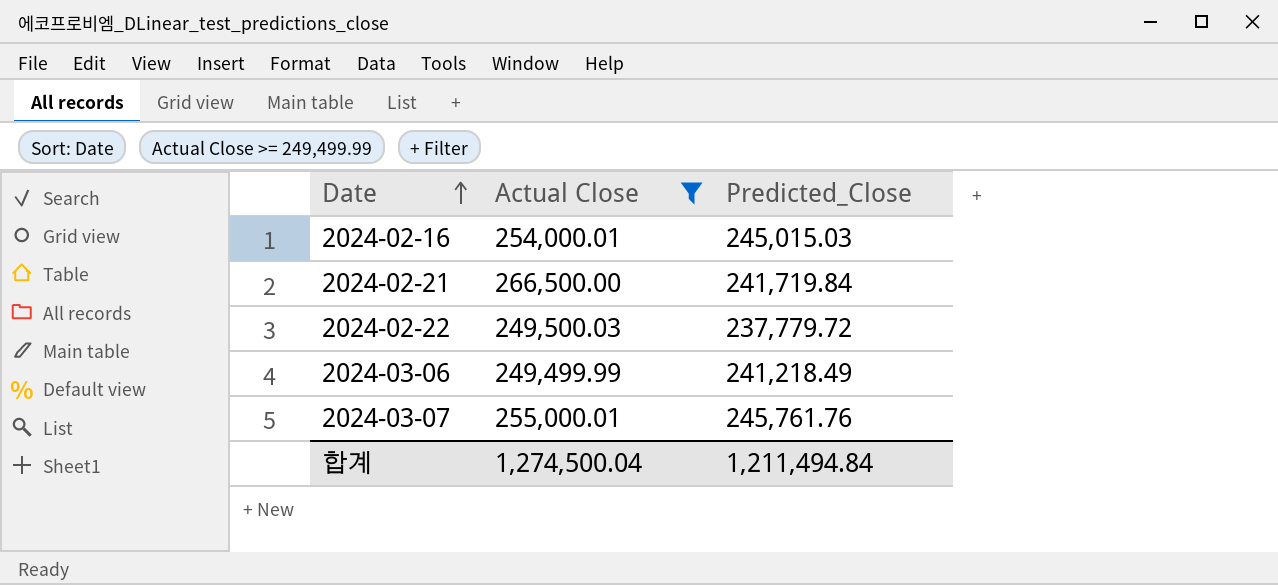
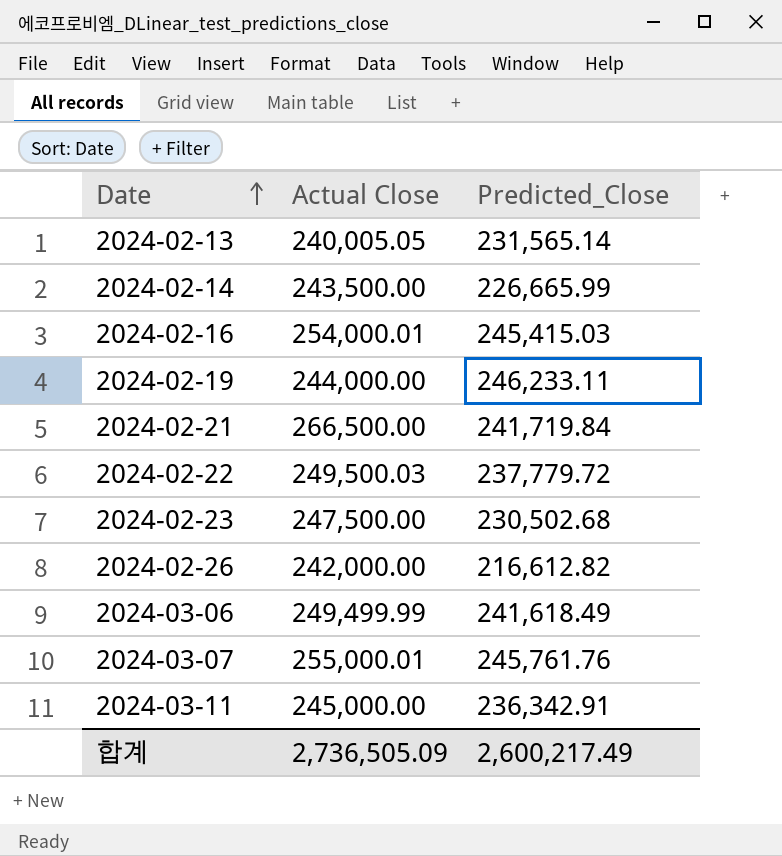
filter: Actual Close >= 249,499.99 -> none
2024-02-16 | Predicted_Close: 245,015.03 -> 245,415.03
2024-03-06 | Predicted_Close: 241,218.49 -> 241,618.49
합계 | Actual Close: 1,274,500.04 -> 2,736,505.09
합계 | Predicted_Close: 1,211,494.84 -> 2,600,217.49

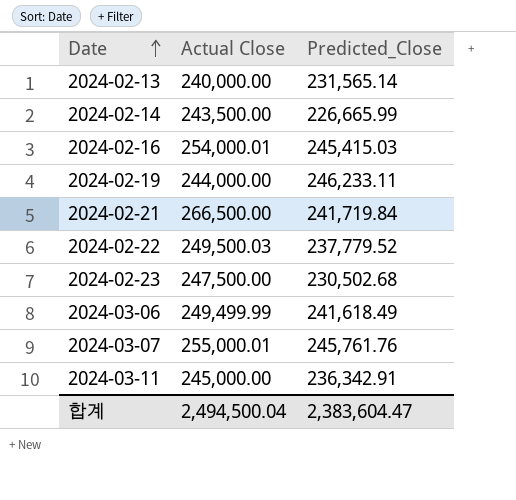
row 2024-02-26: 242,000.00 | 216,612.82 -> none
2024-02-13 | Actual Close: 240,005.05 -> 240,000.00
2024-02-22 | Predicted_Close: 237,779.72 -> 237,779.52
합계 | Actual Close: 2,736,505.09 -> 2,494,500.04
합계 | Predicted_Close: 2,600,217.49 -> 2,383,604.47

